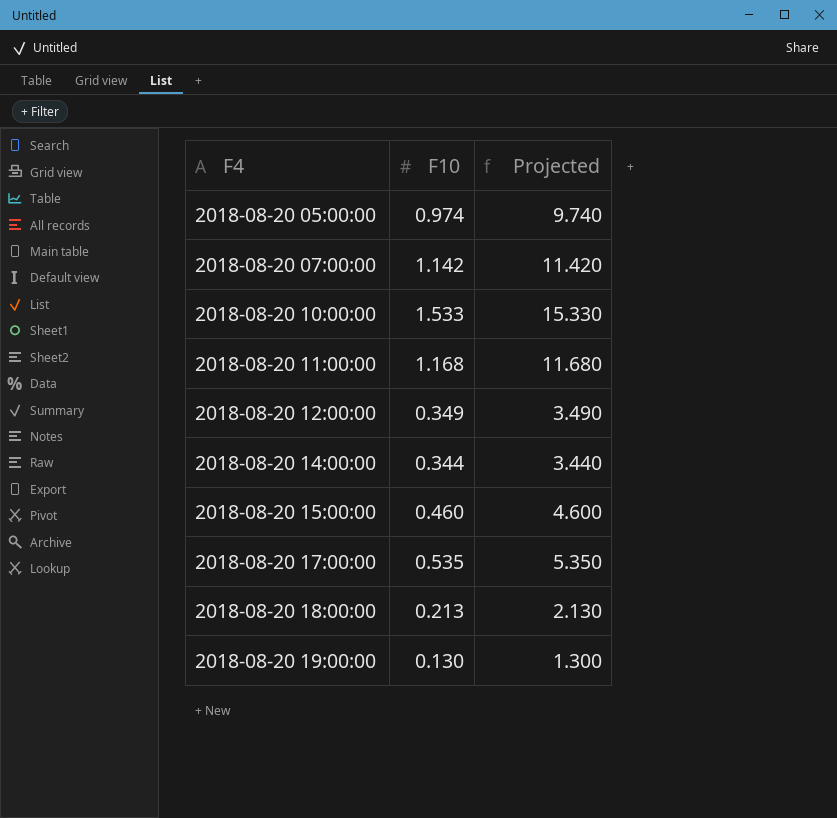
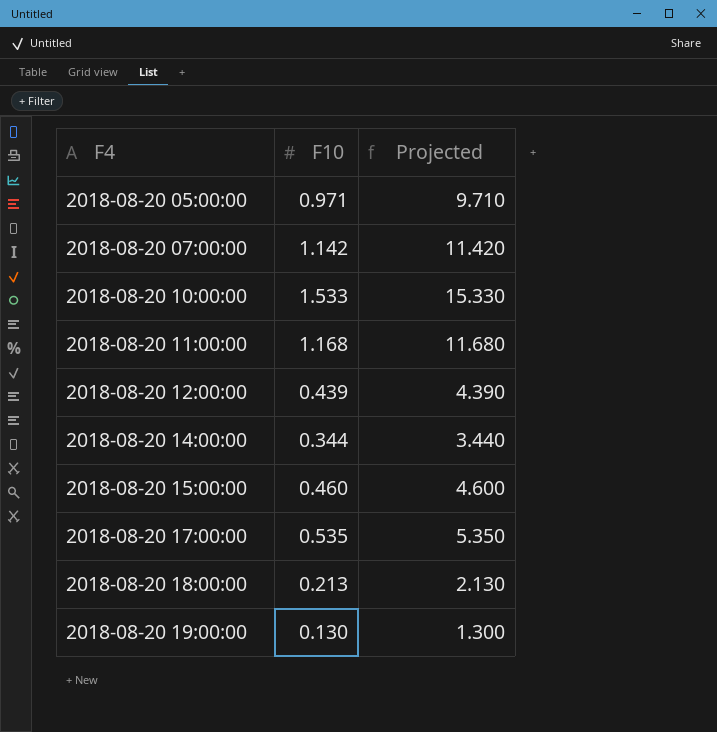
2018-08-20 05:00:00 | F10: 0.974 -> 0.971
2018-08-20 05:00:00 | Projected: 9.740 -> 9.710
2018-08-20 12:00:00 | F10: 0.349 -> 0.439
2018-08-20 12:00:00 | Projected: 3.490 -> 4.390

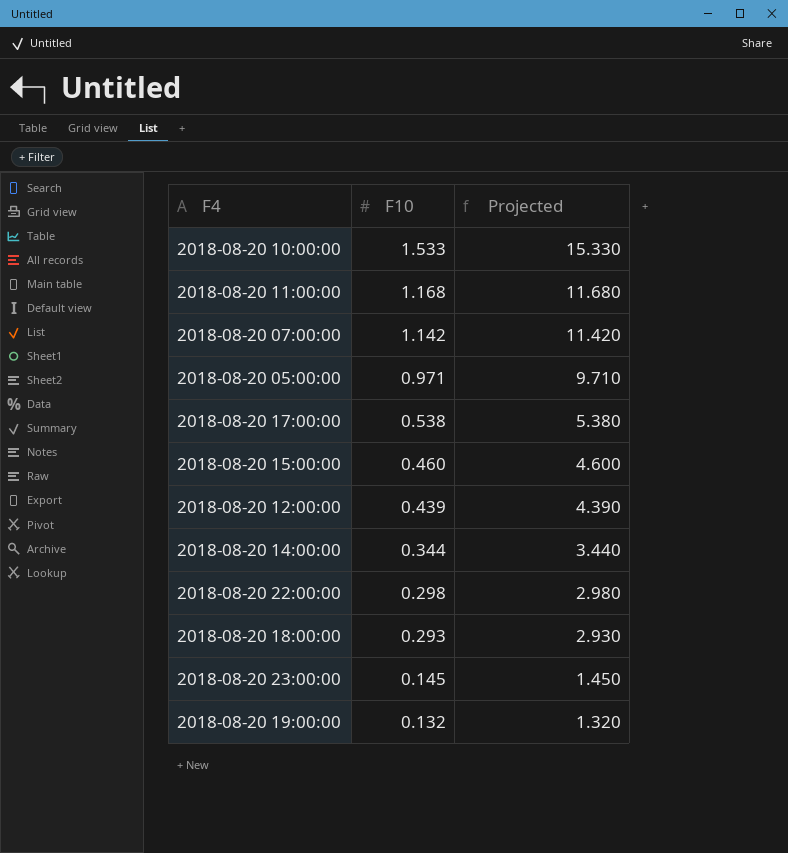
row order: F4 ascending -> F10 descending
2018-08-20 17:00:00 | F10: 0.535 -> 0.538
2018-08-20 17:00:00 | Projected: 5.350 -> 5.380
row 2018-08-20 22:00:00: none -> 0.298 | 2.980
2018-08-20 18:00:00 | F10: 0.213 -> 0.293
2018-08-20 18:00:00 | Projected: 2.130 -> 2.930
row 2018-08-20 23:00:00: none -> 0.145 | 1.450
2018-08-20 19:00:00 | F10: 0.130 -> 0.132
2018-08-20 19:00:00 | Projected: 1.300 -> 1.320

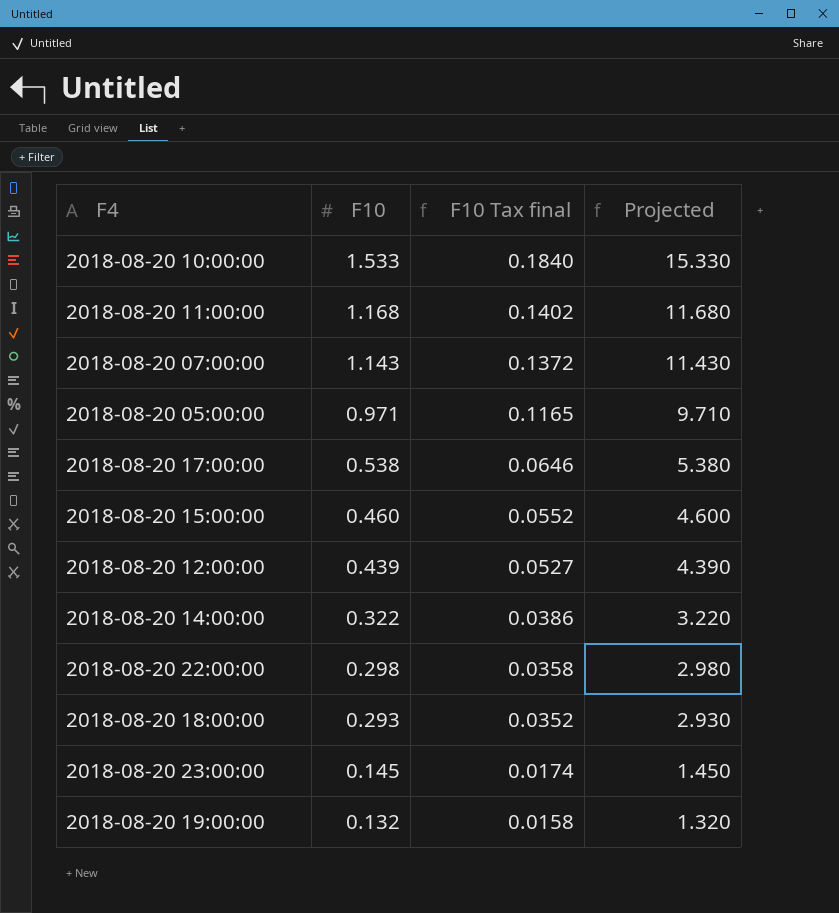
column F10 Tax final | formula: none -> [F10] * 0.12
2018-08-20 07:00:00 | F10: 1.142 -> 1.143
2018-08-20 07:00:00 | Projected: 11.420 -> 11.430
2018-08-20 14:00:00 | F10: 0.344 -> 0.322
2018-08-20 14:00:00 | Projected: 3.440 -> 3.220

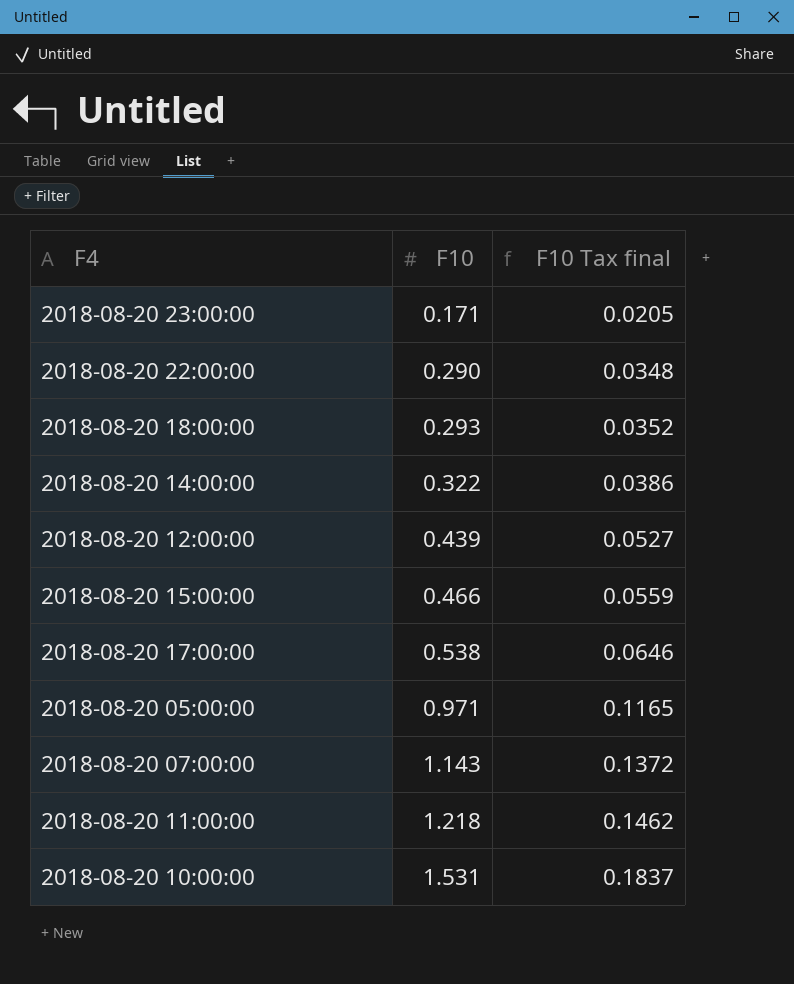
row order: F10 descending -> F10 ascending
column Projected | formula: [F10] * 10 -> none
row 2018-08-20 19:00:00: 0.132 | 0.0158 | 1.320 -> none
2018-08-20 23:00:00 | F10: 0.145 -> 0.171
2018-08-20 23:00:00 | F10 Tax final: 0.0174 -> 0.0205
2018-08-20 22:00:00 | F10: 0.298 -> 0.290
2018-08-20 22:00:00 | F10 Tax final: 0.0358 -> 0.0348
2018-08-20 15:00:00 | F10: 0.460 -> 0.466
2018-08-20 15:00:00 | F10 Tax final: 0.0552 -> 0.0559
2018-08-20 11:00:00 | F10: 1.168 -> 1.218
2018-08-20 11:00:00 | F10 Tax final: 0.1402 -> 0.1462
2018-08-20 10:00:00 | F10: 1.533 -> 1.531
2018-08-20 10:00:00 | F10 Tax final: 0.1840 -> 0.1837

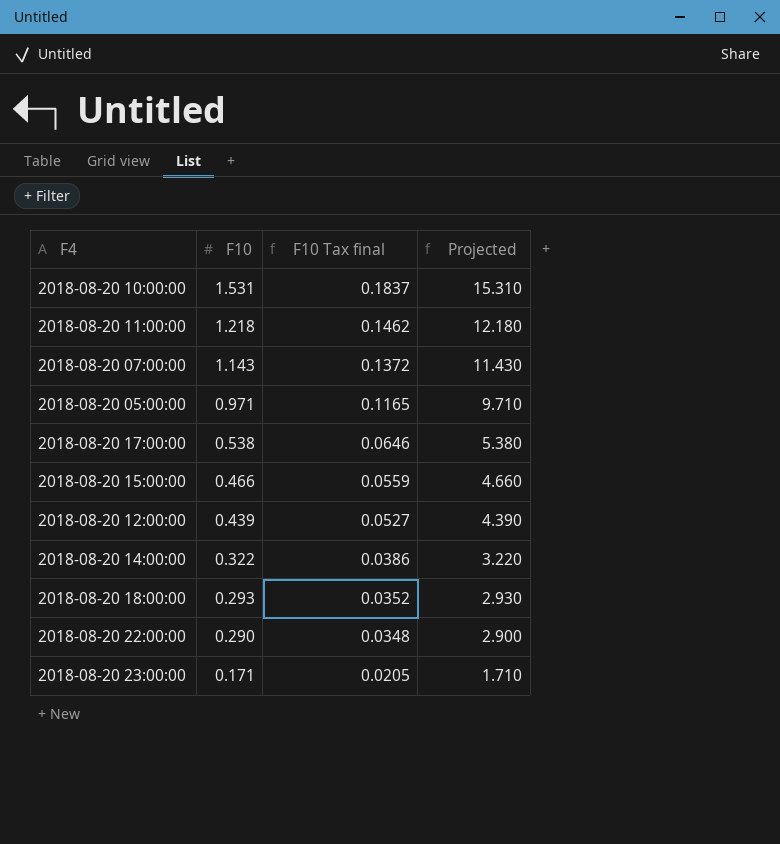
row order: F10 ascending -> F10 descending
column Projected | formula: none -> [F10] * 10

